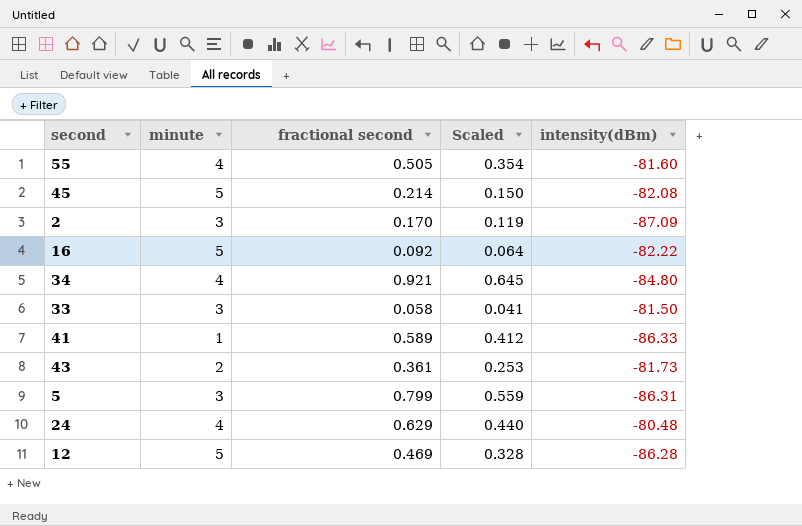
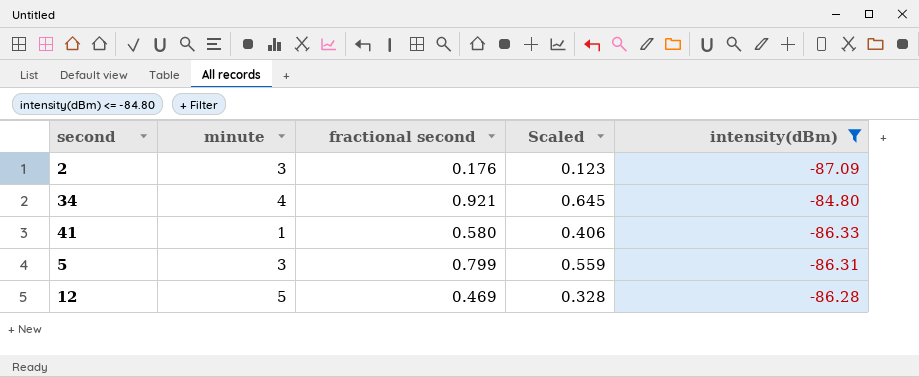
filter: none -> intensity(dBm) <= -84.80
2 | fractional second: 0.170 -> 0.176
2 | Scaled: 0.119 -> 0.123
41 | fractional second: 0.589 -> 0.580
41 | Scaled: 0.412 -> 0.406

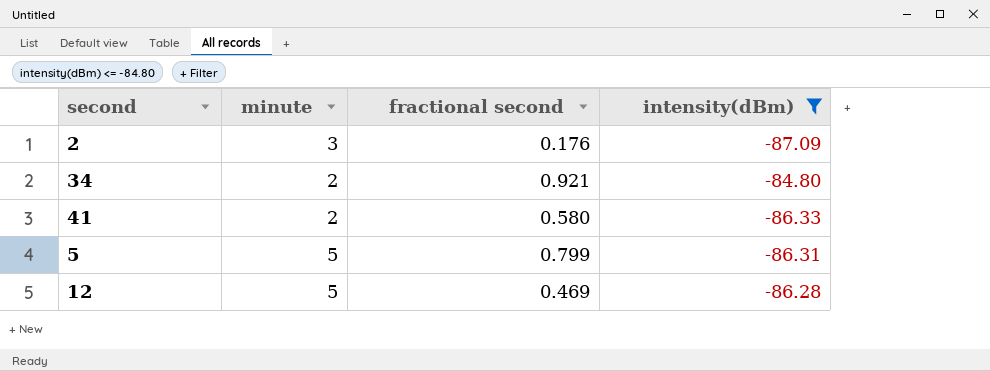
column Scaled | formula: [fractional second] * 0.7 -> none
34 | minute: 4 -> 2
41 | minute: 1 -> 2
5 | minute: 3 -> 5

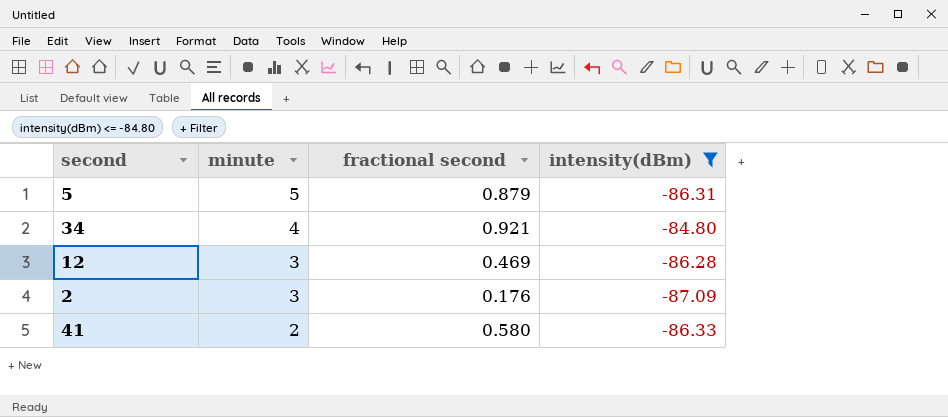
row order: none -> minute descending
5 | fractional second: 0.799 -> 0.879
34 | minute: 2 -> 4
12 | minute: 5 -> 3

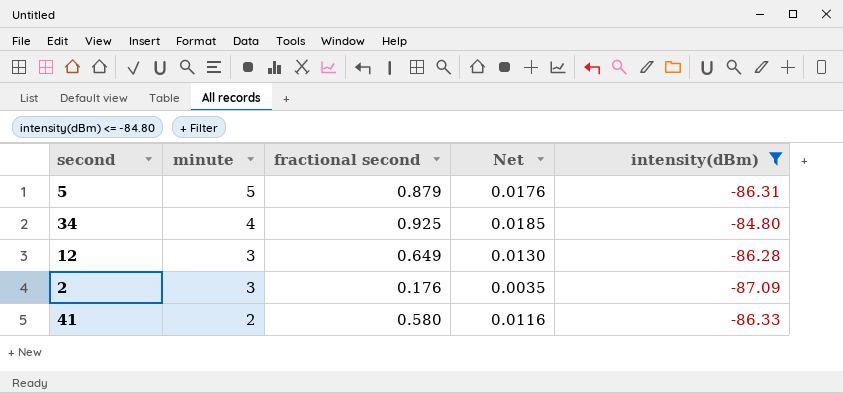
column Net | formula: none -> [fractional second] * 0.02
34 | fractional second: 0.921 -> 0.925
12 | fractional second: 0.469 -> 0.649

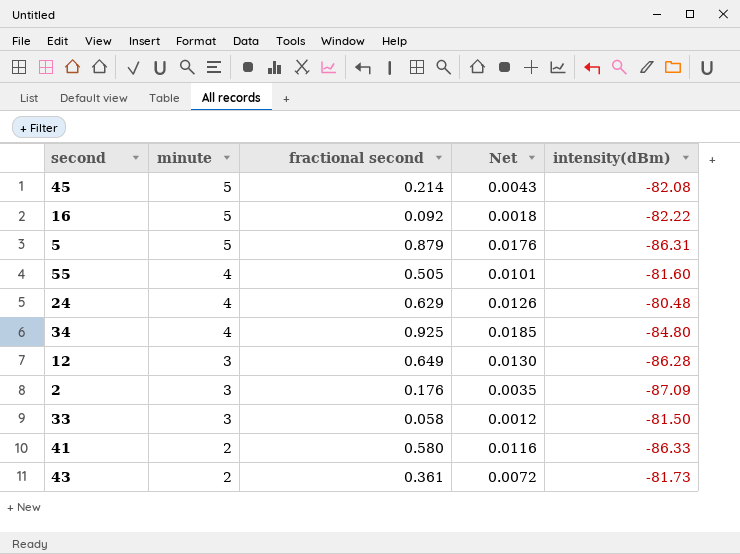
filter: intensity(dBm) <= -84.80 -> none

